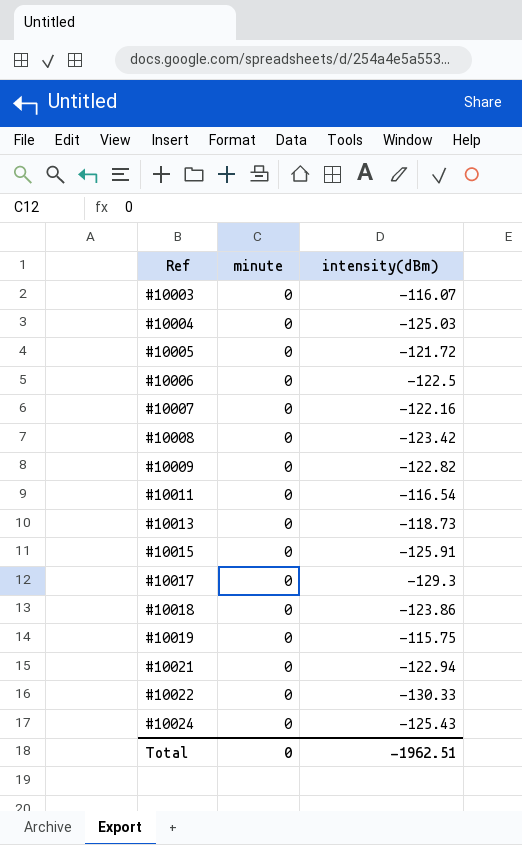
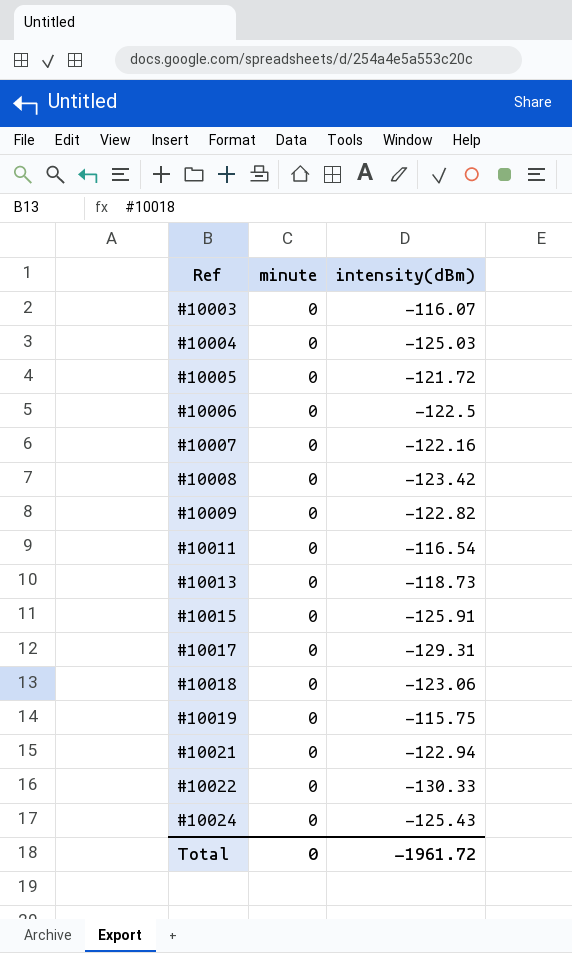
#10017 | intensity(dBm): -129.3 -> -129.31
#10018 | intensity(dBm): -123.86 -> -123.06
Total | intensity(dBm): -1962.51 -> -1961.72

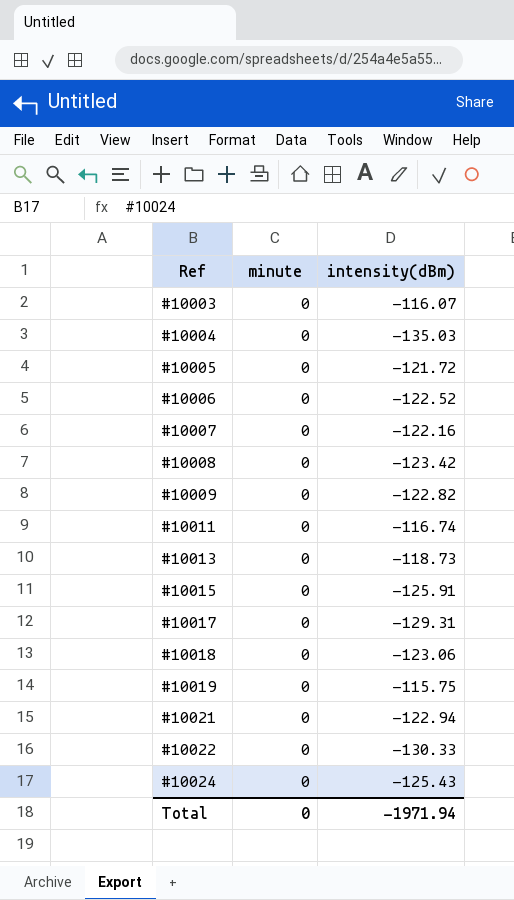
#10004 | intensity(dBm): -125.03 -> -135.03
#10006 | intensity(dBm): -122.5 -> -122.52
#10011 | intensity(dBm): -116.54 -> -116.74
Total | intensity(dBm): -1961.72 -> -1971.94

